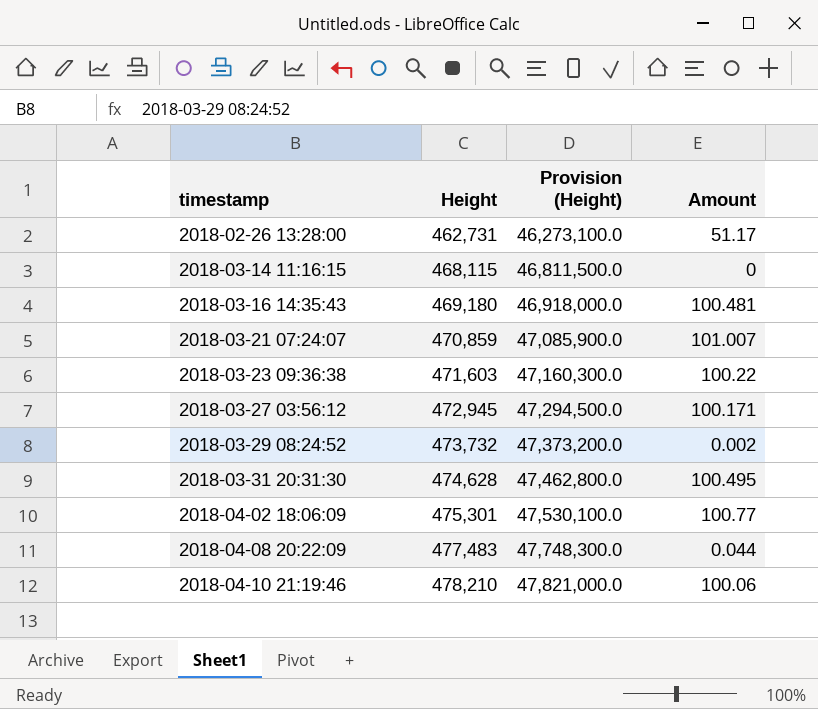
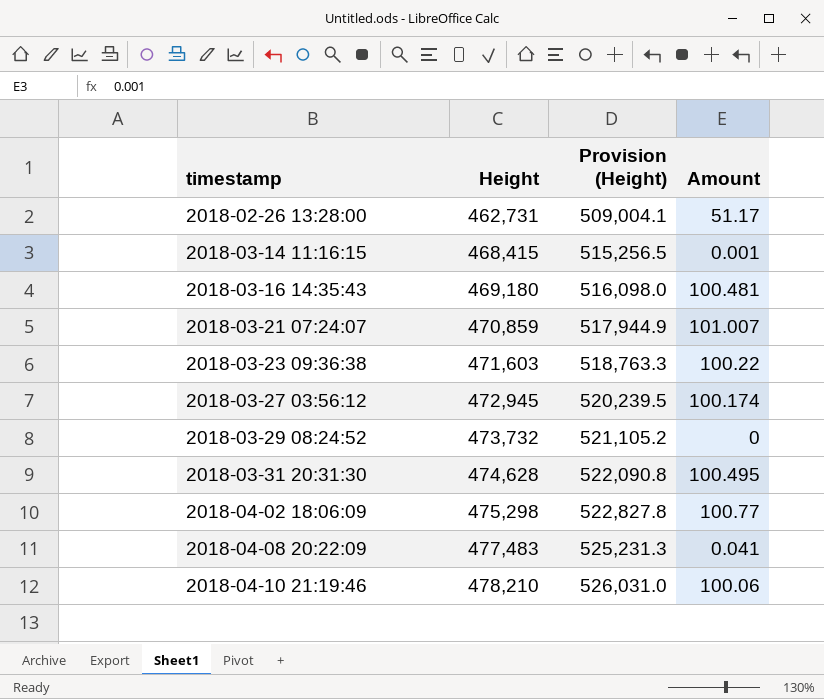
column Provision (Height) | formula: [Height] * 100 -> [Height] * 1.1
2018-03-14 11:16:15 | Height: 468,115 -> 468,415
2018-03-14 11:16:15 | Amount: 0 -> 0.001
2018-03-27 03:56:12 | Amount: 100.171 -> 100.174
2018-03-29 08:24:52 | Amount: 0.002 -> 0
2018-04-02 18:06:09 | Height: 475,301 -> 475,298
2018-04-08 20:22:09 | Amount: 0.044 -> 0.041

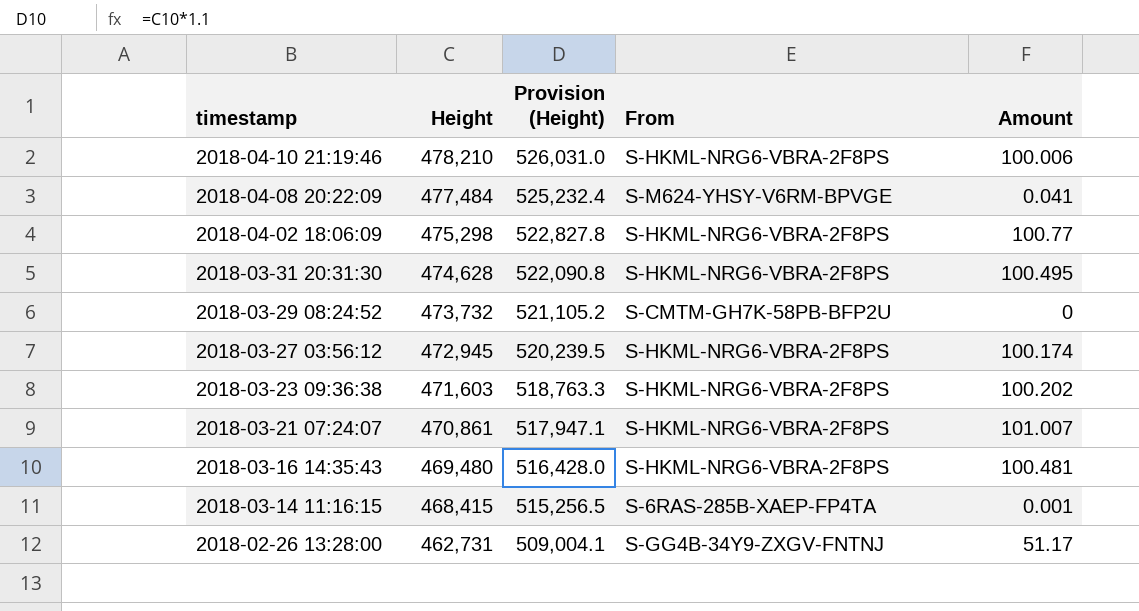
row order: timestamp ascending -> timestamp descending
column From | position: none -> 4
2018-04-10 21:19:46 | Amount: 100.06 -> 100.006
2018-04-08 20:22:09 | Height: 477,483 -> 477,484
2018-04-08 20:22:09 | Provision (Height): 525,231.3 -> 525,232.4
2018-03-23 09:36:38 | Amount: 100.22 -> 100.202
2018-03-21 07:24:07 | Height: 470,859 -> 470,861
2018-03-21 07:24:07 | Provision (Height): 517,944.9 -> 517,947.1
2018-03-16 14:35:43 | Height: 469,180 -> 469,480
2018-03-16 14:35:43 | Provision (Height): 516,098.0 -> 516,428.0

